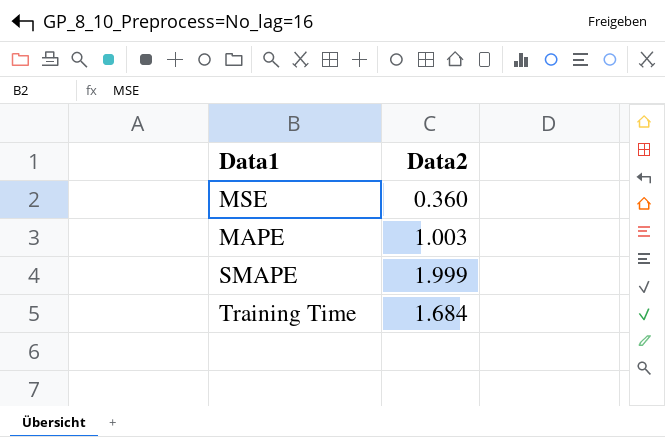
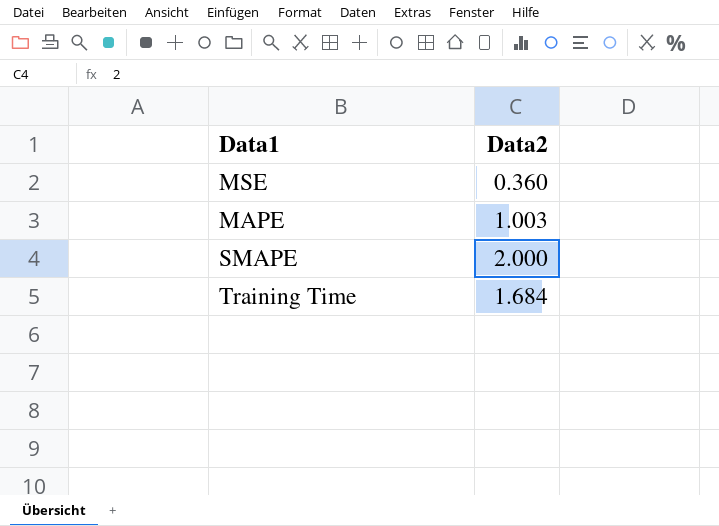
SMAPE | Data2: 1.999 -> 2.000

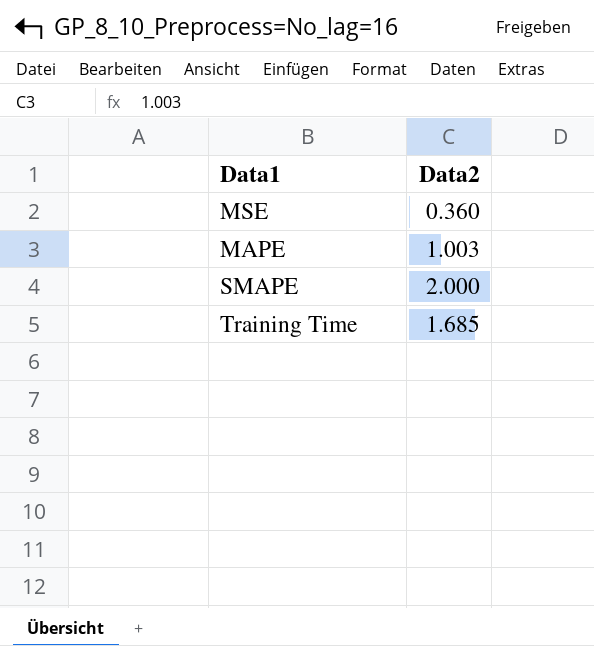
Training Time | Data2: 1.684 -> 1.685

